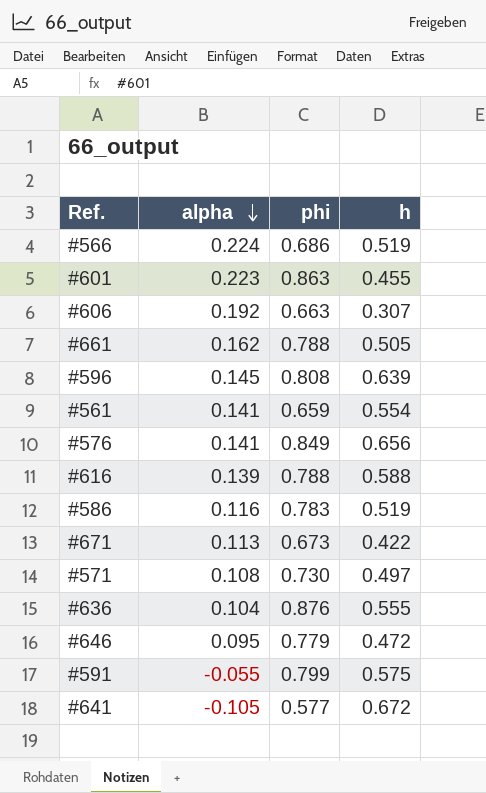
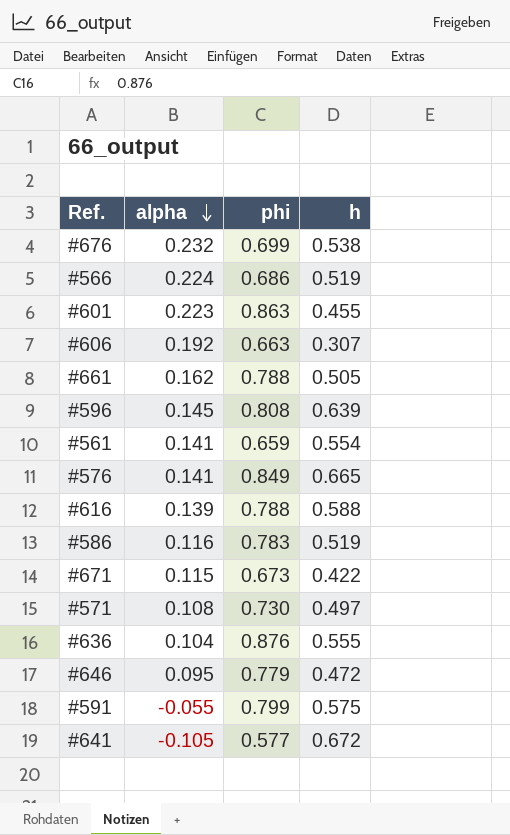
row #676: none -> 0.232 | 0.699 | 0.538
#576 | h: 0.656 -> 0.665
#671 | alpha: 0.113 -> 0.115

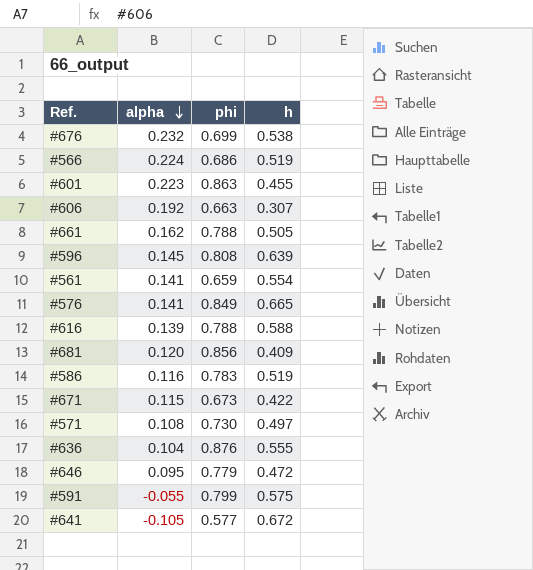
row #681: none -> 0.120 | 0.856 | 0.409

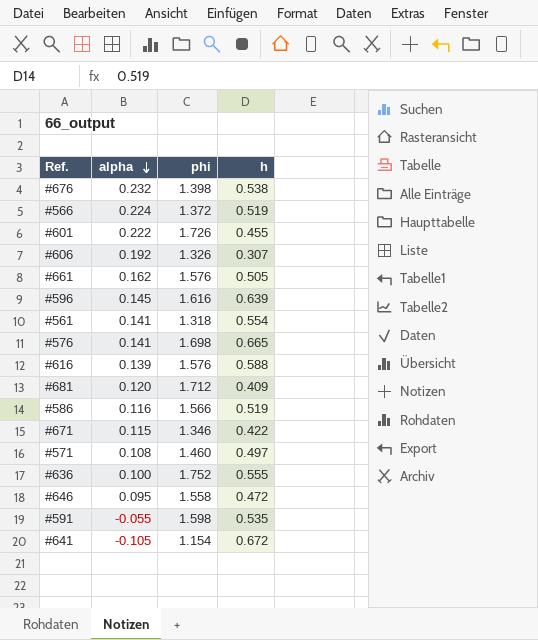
#676 | phi: 0.699 -> 1.398
#566 | phi: 0.686 -> 1.372
#601 | alpha: 0.223 -> 0.222
#601 | phi: 0.863 -> 1.726
#606 | phi: 0.663 -> 1.326
#661 | phi: 0.788 -> 1.576
#596 | phi: 0.808 -> 1.616
#561 | phi: 0.659 -> 1.318
#576 | phi: 0.849 -> 1.698
#616 | phi: 0.788 -> 1.576
#681 | phi: 0.856 -> 1.712
#586 | phi: 0.783 -> 1.566
#671 | phi: 0.673 -> 1.346
#571 | phi: 0.730 -> 1.460
#636 | alpha: 0.104 -> 0.100
#636 | phi: 0.876 -> 1.752
#646 | phi: 0.779 -> 1.558
#591 | phi: 0.799 -> 1.598
#591 | h: 0.575 -> 0.535
#641 | phi: 0.577 -> 1.154

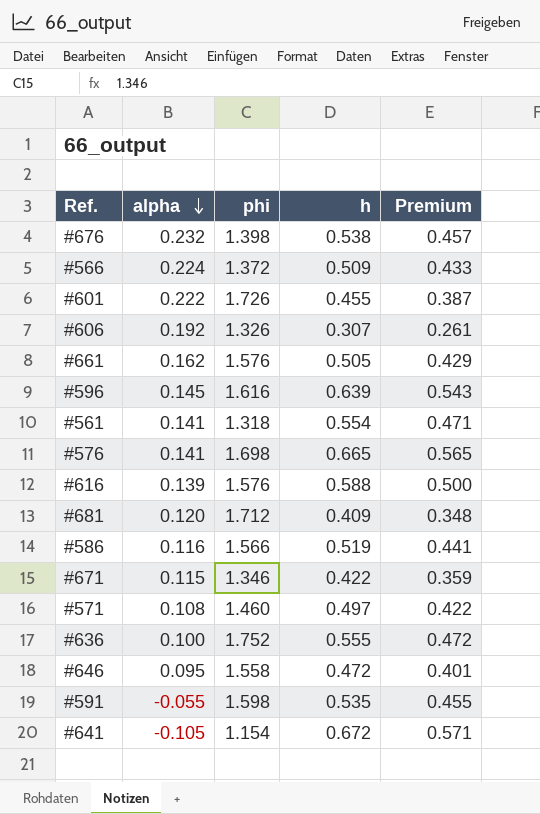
column Premium | formula: none -> [h] * 0.85
#566 | h: 0.519 -> 0.509

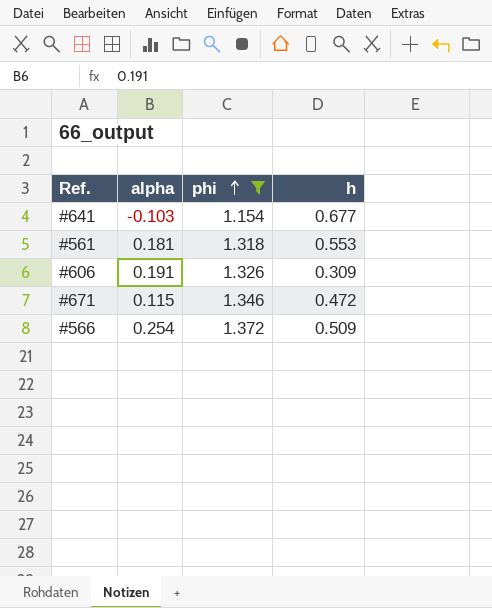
filter: none -> phi <= 1.372
row order: alpha descending -> phi ascending
column Premium | formula: [h] * 0.85 -> none
#641 | alpha: -0.105 -> -0.103
#641 | h: 0.672 -> 0.677
#561 | alpha: 0.141 -> 0.181
#561 | h: 0.554 -> 0.553
#606 | alpha: 0.192 -> 0.191
#606 | h: 0.307 -> 0.309
#671 | h: 0.422 -> 0.472
#566 | alpha: 0.224 -> 0.254

